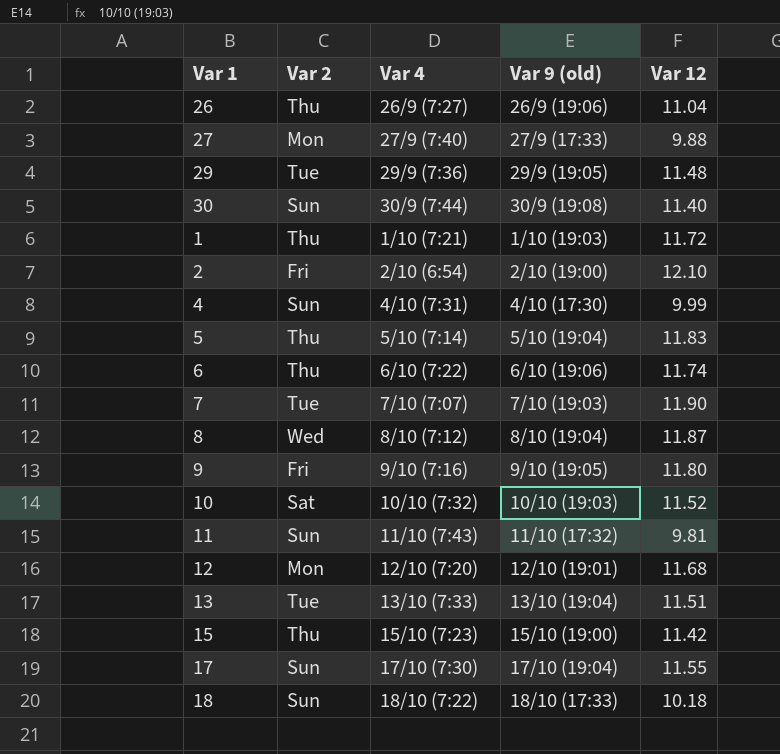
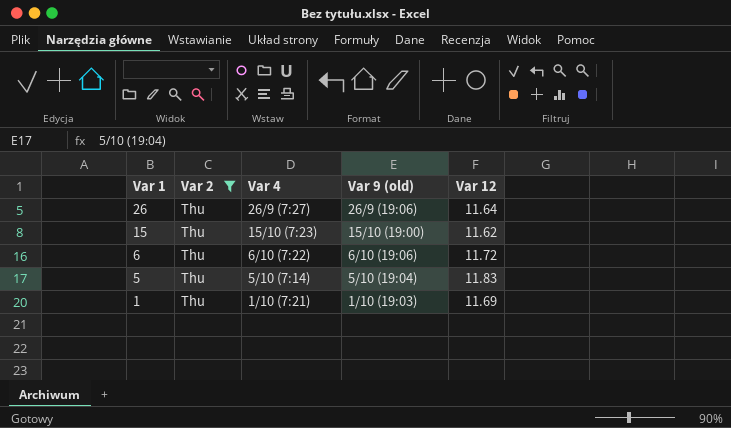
filter: none -> Var 2 = Thu
row order: none -> Var 1 descending
26 | Var 12: 11.04 -> 11.64
15 | Var 12: 11.42 -> 11.62
6 | Var 12: 11.74 -> 11.72
1 | Var 12: 11.72 -> 11.69

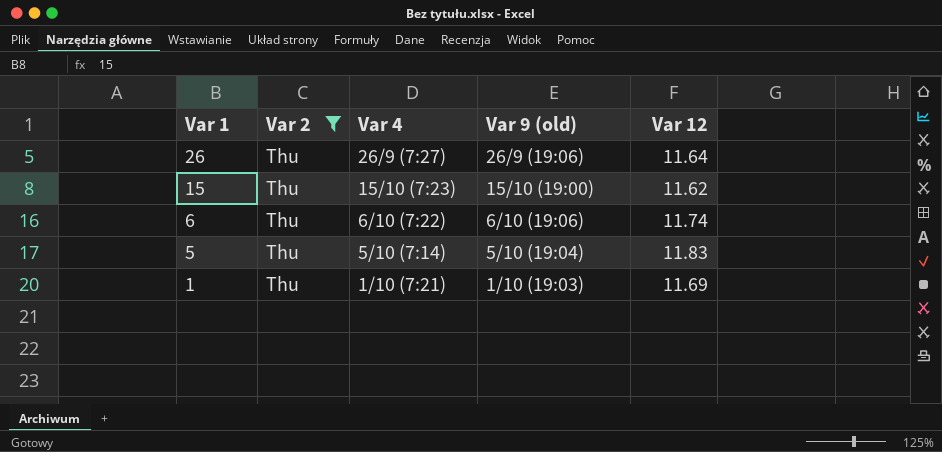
6 | Var 12: 11.72 -> 11.74

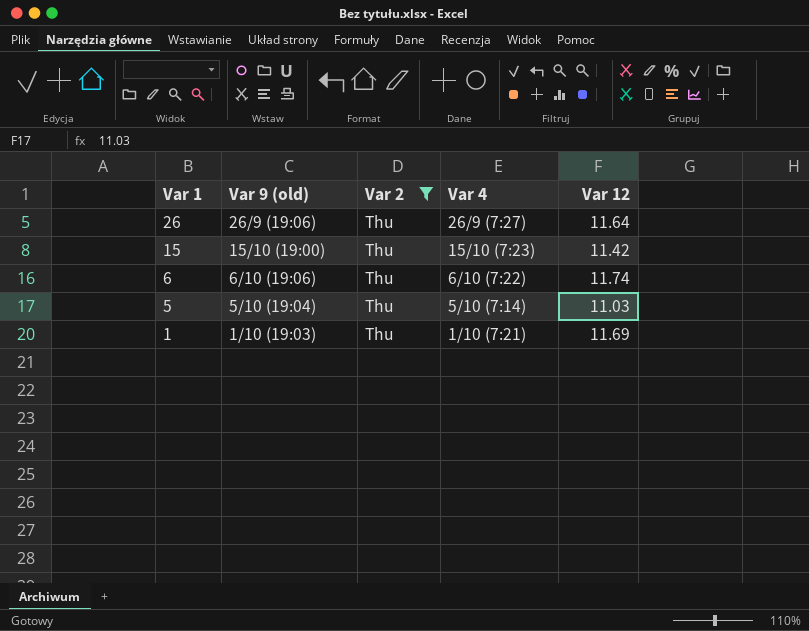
column Var 9 (old) | position: 4 -> 2
15 | Var 12: 11.62 -> 11.42
5 | Var 12: 11.83 -> 11.03

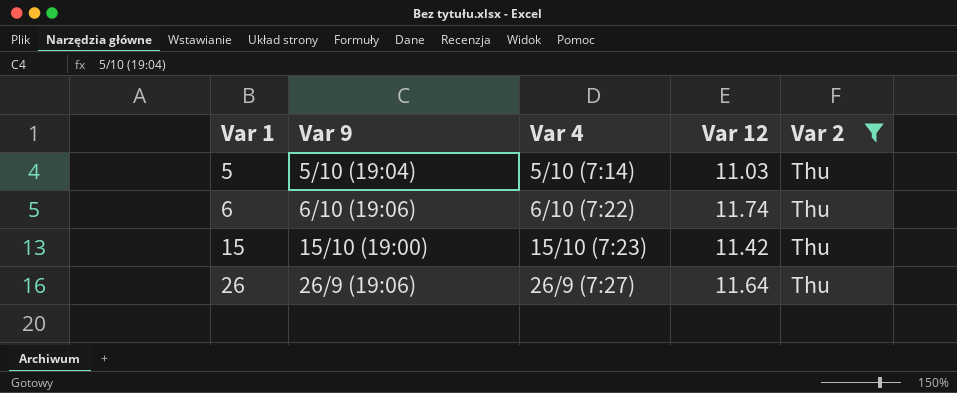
row order: Var 1 descending -> Var 1 ascending
column name: Var 9 (old) -> Var 9
column Var 2 | position: 3 -> 5
row 1: 1/10 (19:03) | Thu | 1/10 (7:21) | 11.69 -> none

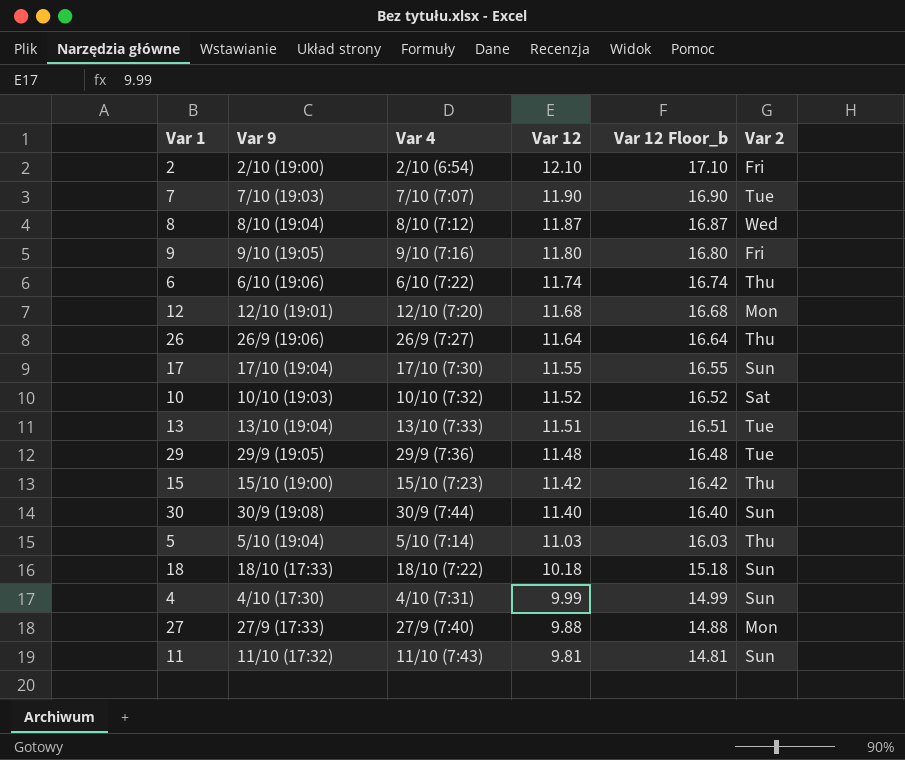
filter: Var 2 = Thu -> none
row order: Var 1 ascending -> Var 12 descending
column Var 12 Floor_b | formula: none -> [Var 12] + 5

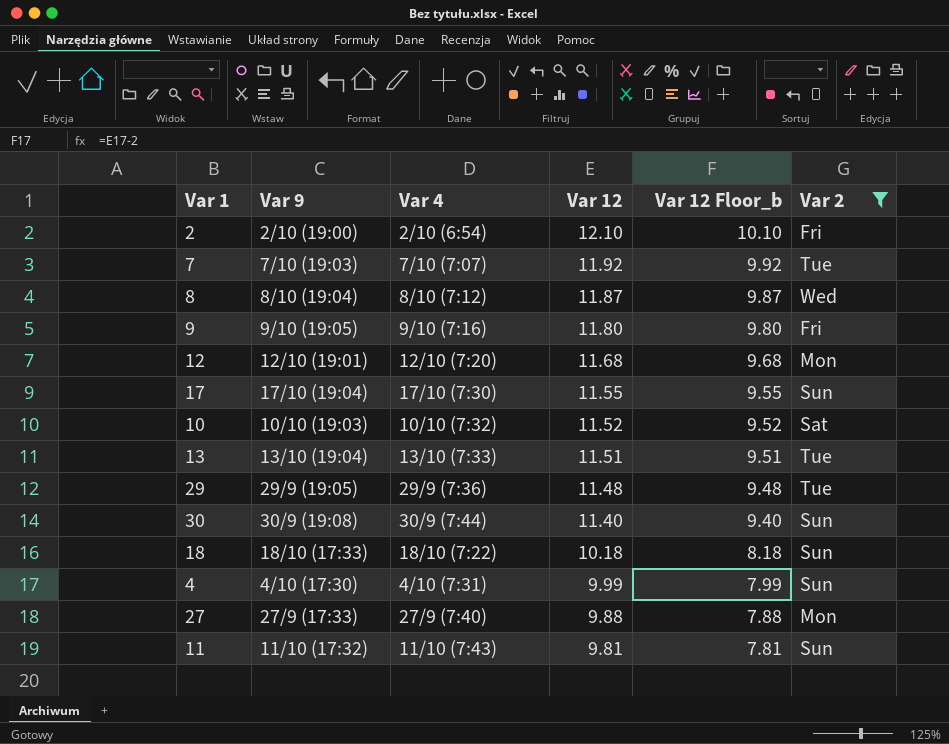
filter: none -> Var 2 != Thu
column Var 12 Floor_b | formula: [Var 12] + 5 -> [Var 12] - 2
7 | Var 12: 11.90 -> 11.92

